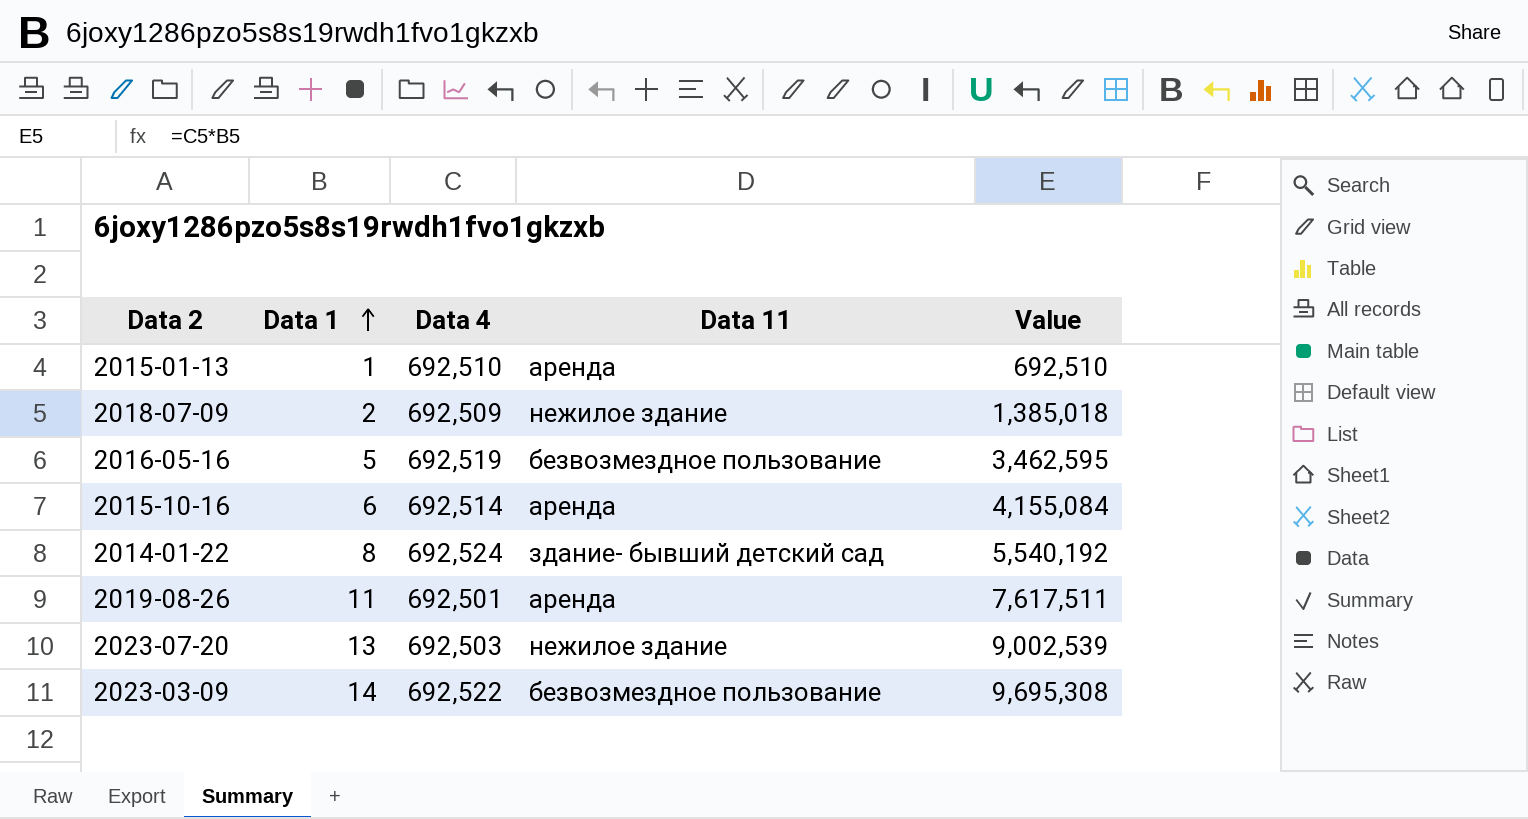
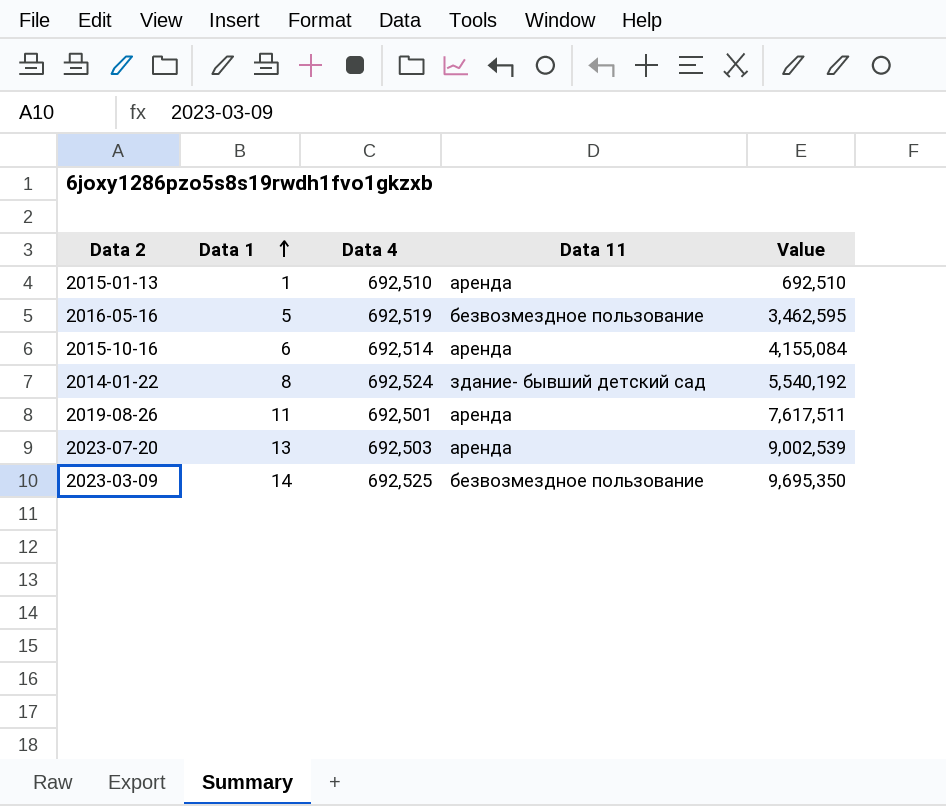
row 2018-07-09: 2 | 692,509 | нежилое здание | 1,385,018 -> none
2023-07-20 | Data 11: нежилое здание -> аренда
2023-03-09 | Data 4: 692,522 -> 692,525
2023-03-09 | Value: 9,695,308 -> 9,695,350

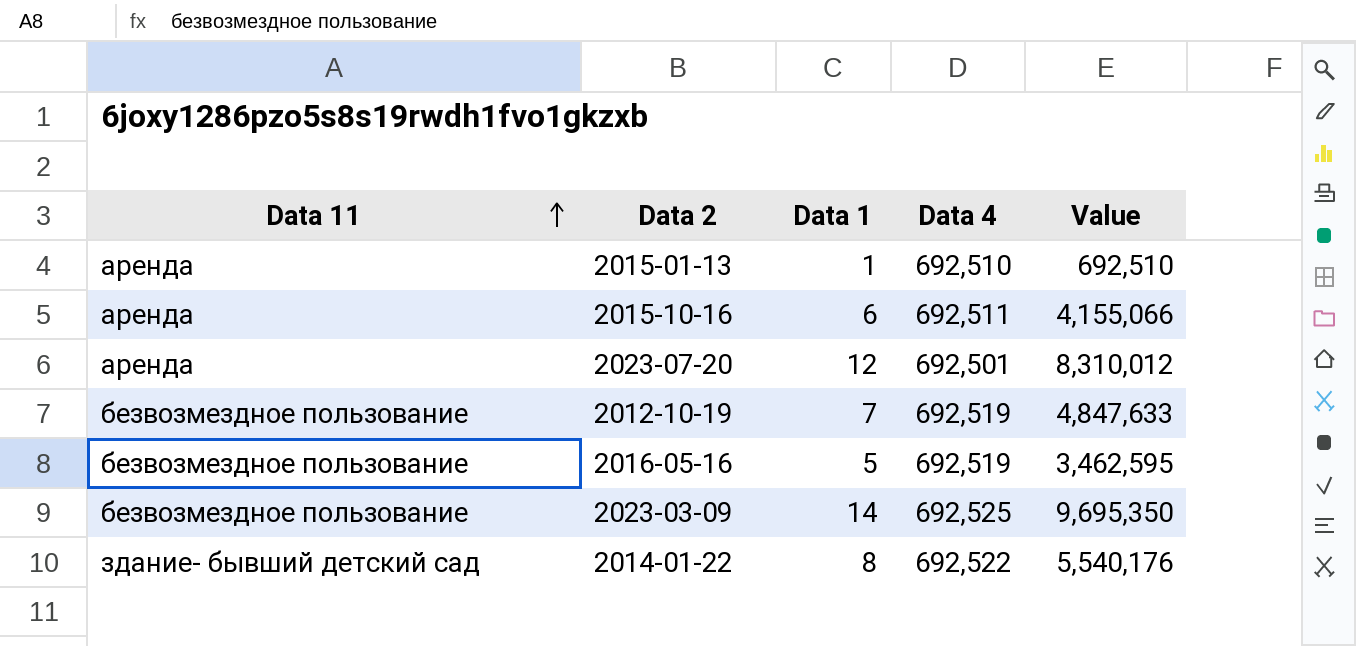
row order: Data 1 ascending -> Data 11 ascending
column Data 11 | position: 4 -> 1
row 2019-08-26: 11 | 692,501 | аренда | 7,617,511 -> none
2015-10-16 | Data 4: 692,514 -> 692,511
2015-10-16 | Value: 4,155,084 -> 4,155,066
2023-07-20 | Data 1: 13 -> 12
2023-07-20 | Data 4: 692,503 -> 692,501
2023-07-20 | Value: 9,002,539 -> 8,310,012
row 2012-10-19: none -> безвозмездное пользование | 7 | 692,519 | 4,847,633
2014-01-22 | Data 4: 692,524 -> 692,522
2014-01-22 | Value: 5,540,192 -> 5,540,176

